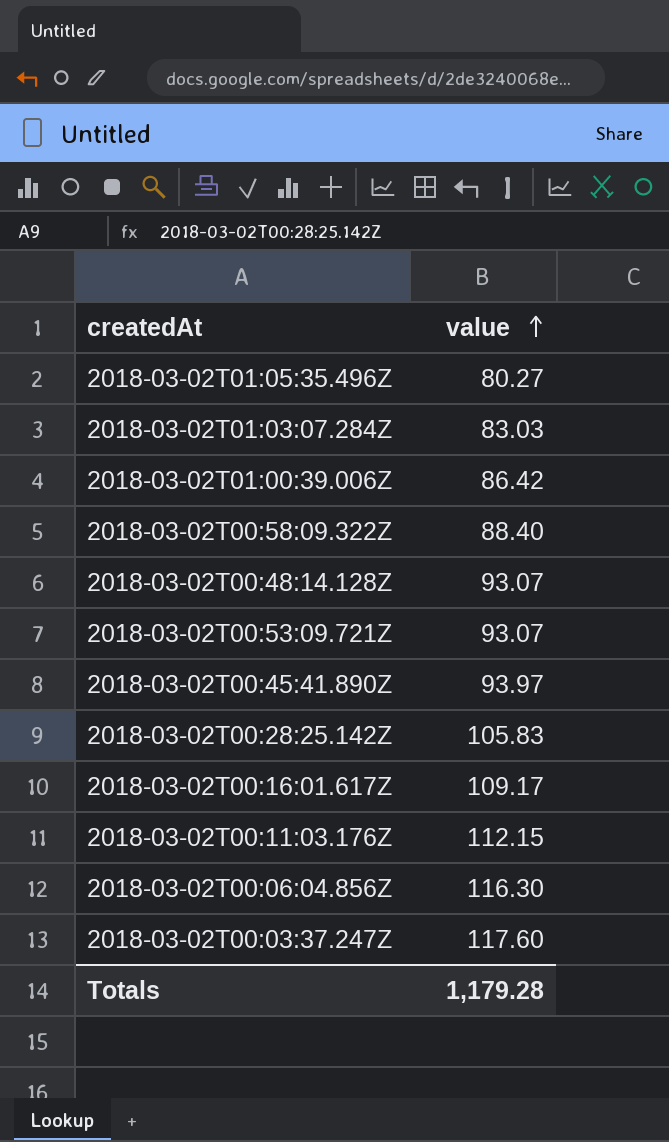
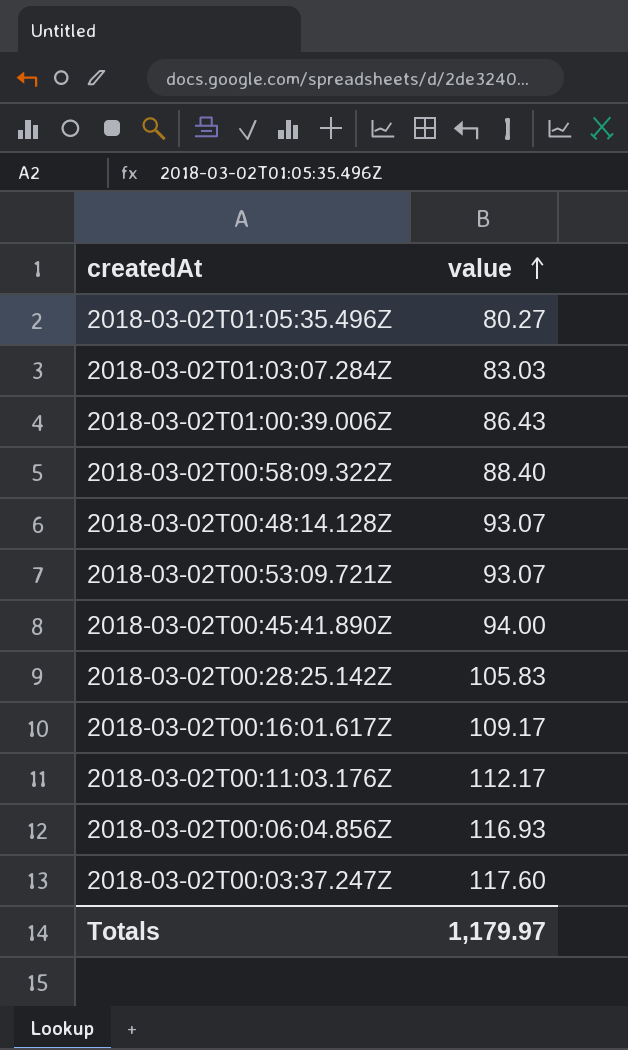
2018-03-02T01:00:39.006Z | value: 86.42 -> 86.43
2018-03-02T00:45:41.890Z | value: 93.97 -> 94.00
2018-03-02T00:11:03.176Z | value: 112.15 -> 112.17
2018-03-02T00:06:04.856Z | value: 116.30 -> 116.93
Totals | value: 1,179.28 -> 1,179.97

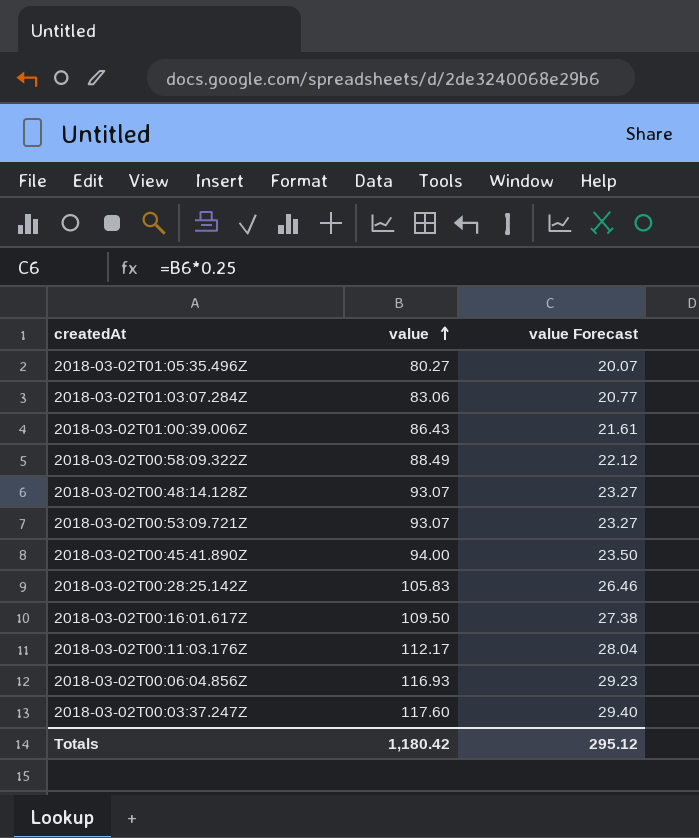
column value Forecast | formula: none -> [value] * 0.25
2018-03-02T01:03:07.284Z | value: 83.03 -> 83.06
2018-03-02T00:58:09.322Z | value: 88.40 -> 88.49
2018-03-02T00:16:01.617Z | value: 109.17 -> 109.50
Totals | value: 1,179.97 -> 1,180.42

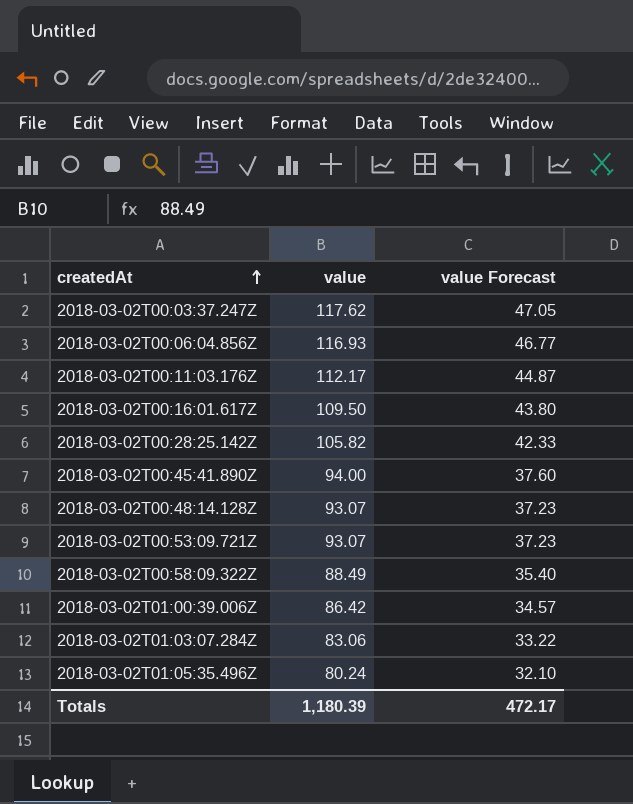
row order: value ascending -> createdAt ascending
column value Forecast | formula: [value] * 0.25 -> [value] * 0.4
2018-03-02T00:03:37.247Z | value: 117.60 -> 117.62
2018-03-02T00:28:25.142Z | value: 105.83 -> 105.82
2018-03-02T01:00:39.006Z | value: 86.43 -> 86.42
2018-03-02T01:05:35.496Z | value: 80.27 -> 80.24
Totals | value: 1,180.42 -> 1,180.39
Totals | value Forecast: 295.12 -> 472.17

